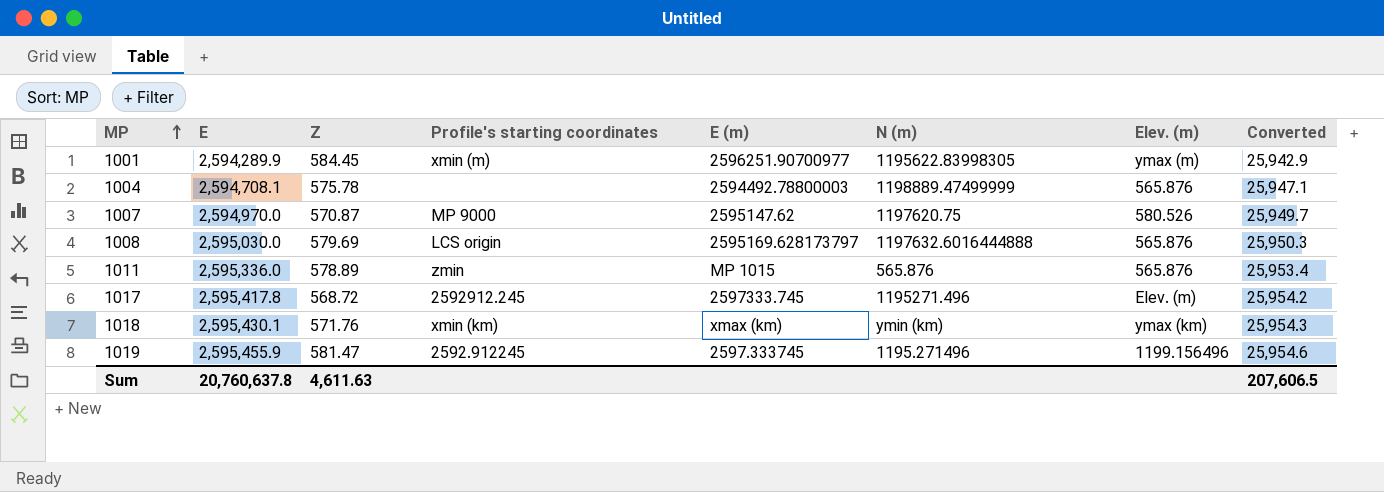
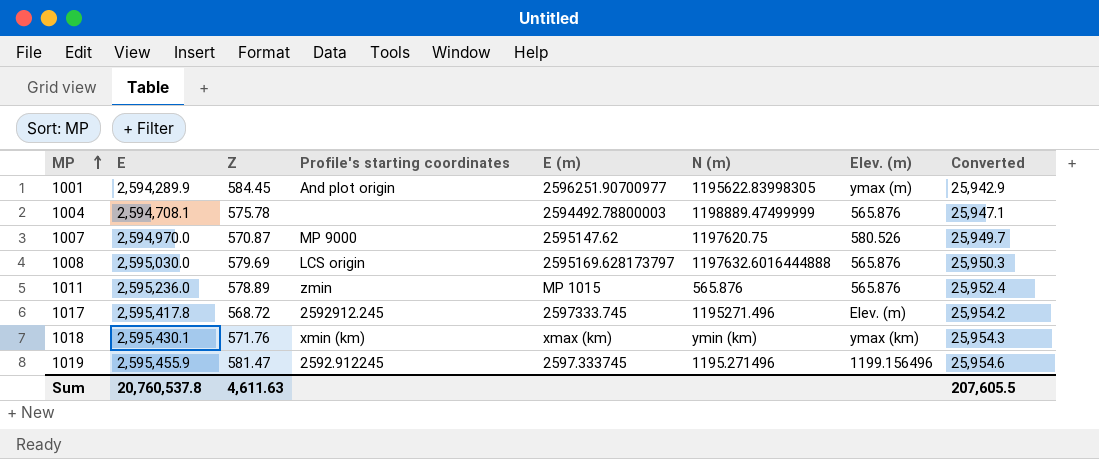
1001 | Profile's starting coordinates: xmin (m) -> And plot origin
1011 | E: 2,595,336.0 -> 2,595,236.0
1011 | Converted: 25,953.4 -> 25,952.4
Sum | E: 20,760,637.8 -> 20,760,537.8
Sum | Converted: 207,606.5 -> 207,605.5

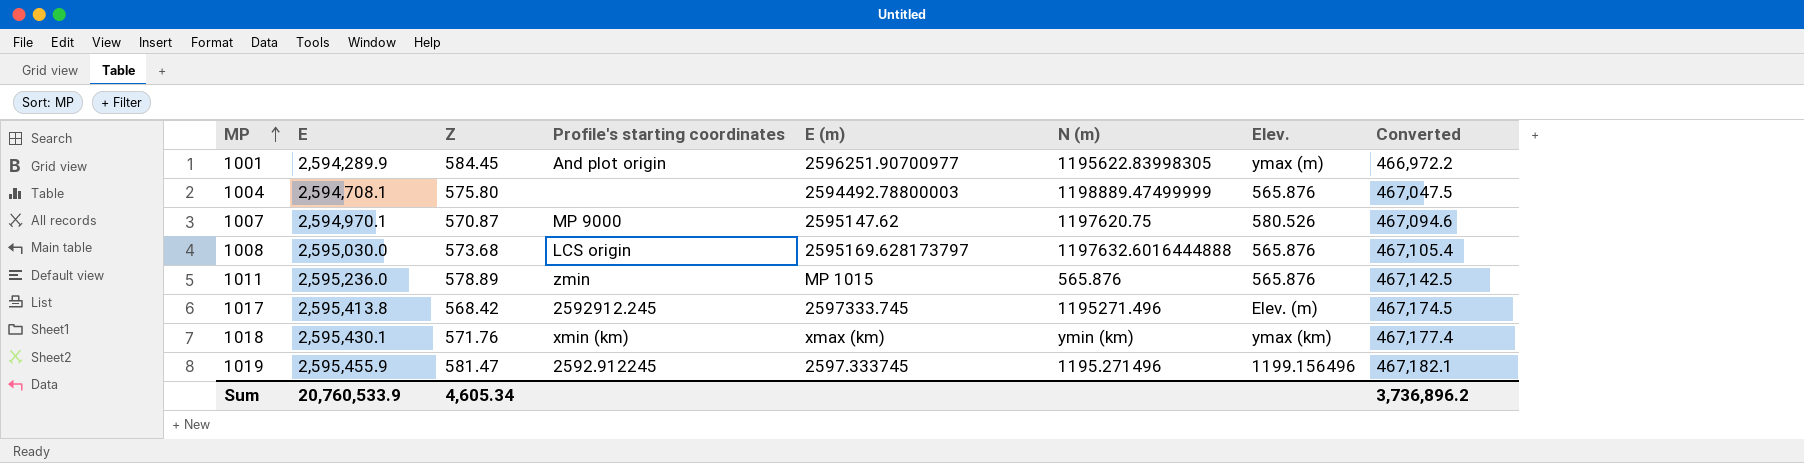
column name: Elev. (m) -> Elev.
column Converted | formula: [E] * 0.01 -> [E] * 0.18
1004 | Z: 575.78 -> 575.80
1007 | E: 2,594,970.0 -> 2,594,970.1
1008 | Z: 579.69 -> 573.68
1017 | E: 2,595,417.8 -> 2,595,413.8
1017 | Z: 568.72 -> 568.42
Sum | E: 20,760,537.8 -> 20,760,533.9
Sum | Z: 4,611.63 -> 4,605.34
Sum | Converted: 207,605.5 -> 3,736,896.2

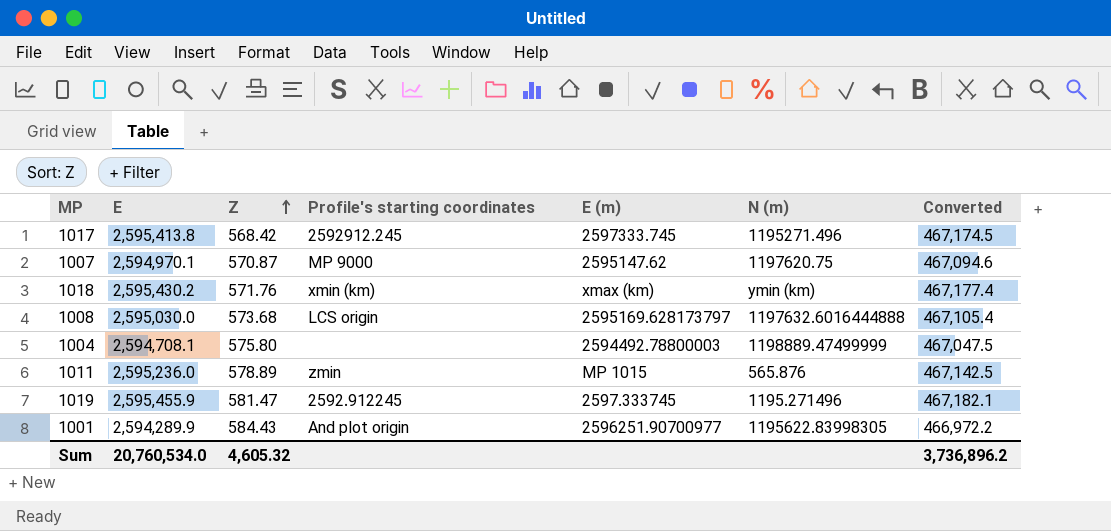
row order: MP ascending -> Z ascending
column Elev. | position: 7 -> none
1018 | E: 2,595,430.1 -> 2,595,430.2
1001 | Z: 584.45 -> 584.43
Sum | E: 20,760,533.9 -> 20,760,534.0
Sum | Z: 4,605.34 -> 4,605.32

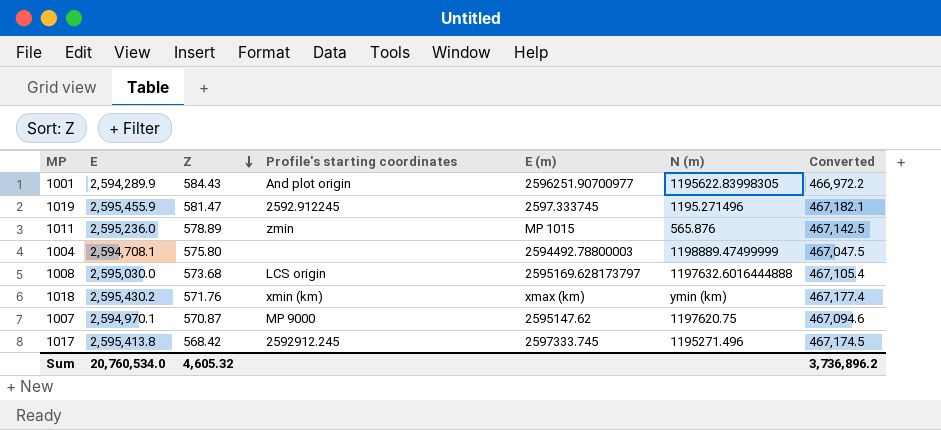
row order: Z ascending -> Z descending

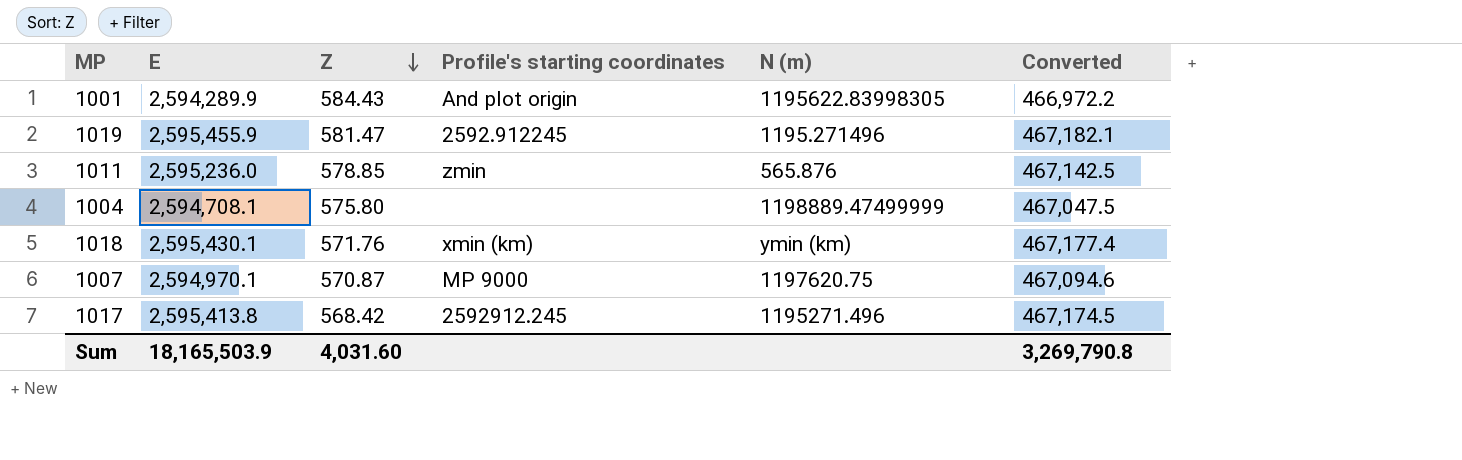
column E (m) | position: 5 -> none
row 1008: 2,595,030.0 | 573.68 | LCS origin | 2595169.628173797 | 1197632.6016444888 | 467,105.4 -> none
1011 | Z: 578.89 -> 578.85
1018 | E: 2,595,430.2 -> 2,595,430.1
Sum | E: 20,760,534.0 -> 18,165,503.9
Sum | Z: 4,605.32 -> 4,031.60
Sum | Converted: 3,736,896.2 -> 3,269,790.8

